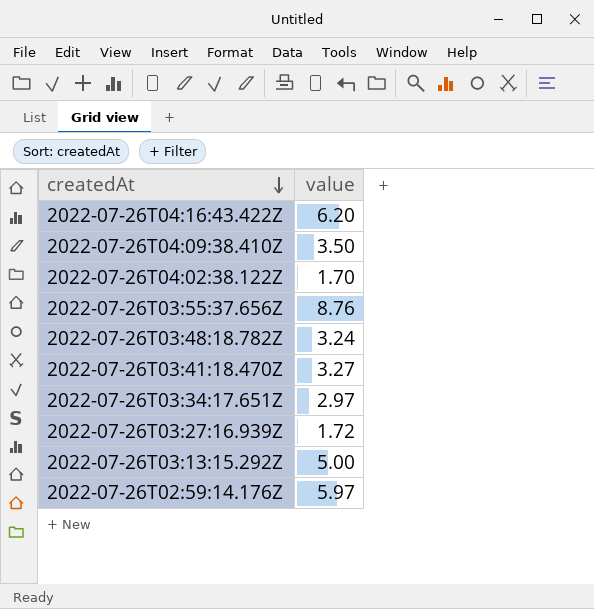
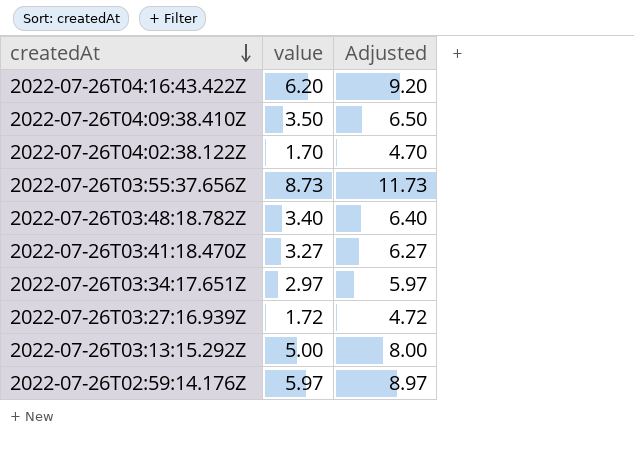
column Adjusted | formula: none -> [value] + 3
2022-07-26T03:55:37.656Z | value: 8.76 -> 8.73
2022-07-26T03:48:18.782Z | value: 3.24 -> 3.40

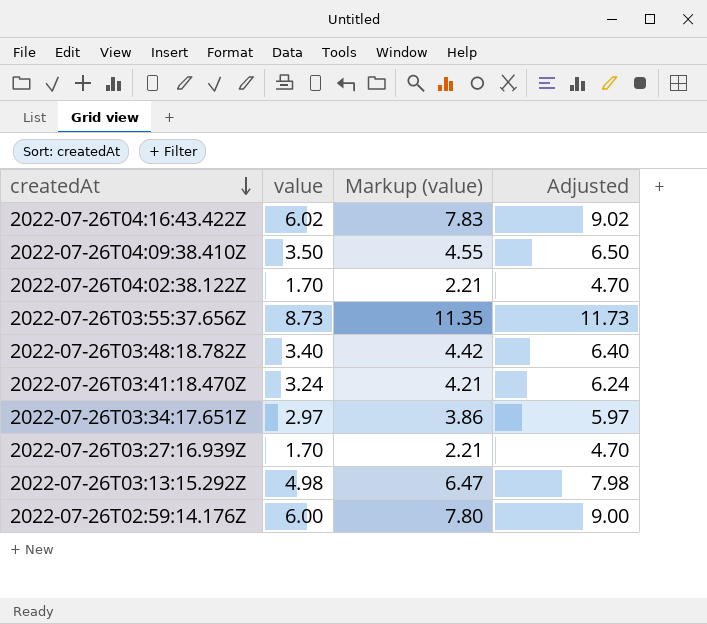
column Markup (value) | formula: none -> [value] * 1.3
2022-07-26T04:16:43.422Z | value: 6.20 -> 6.02
2022-07-26T04:16:43.422Z | Adjusted: 9.20 -> 9.02
2022-07-26T03:41:18.470Z | value: 3.27 -> 3.24
2022-07-26T03:41:18.470Z | Adjusted: 6.27 -> 6.24
2022-07-26T03:27:16.939Z | value: 1.72 -> 1.70
2022-07-26T03:27:16.939Z | Adjusted: 4.72 -> 4.70
2022-07-26T03:13:15.292Z | value: 5.00 -> 4.98
2022-07-26T03:13:15.292Z | Adjusted: 8.00 -> 7.98
2022-07-26T02:59:14.176Z | value: 5.97 -> 6.00
2022-07-26T02:59:14.176Z | Adjusted: 8.97 -> 9.00

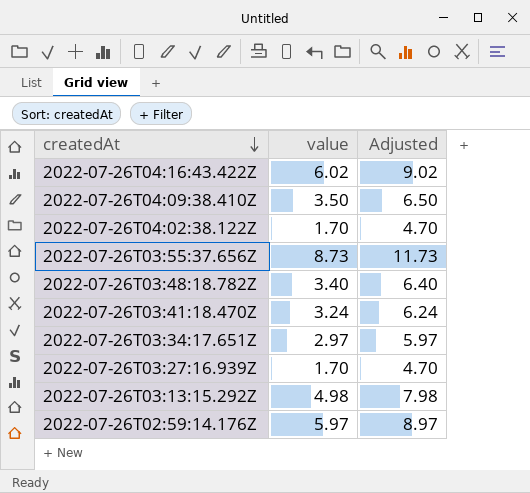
column Markup (value) | formula: [value] * 1.3 -> none
2022-07-26T02:59:14.176Z | value: 6.00 -> 5.97
2022-07-26T02:59:14.176Z | Adjusted: 9.00 -> 8.97

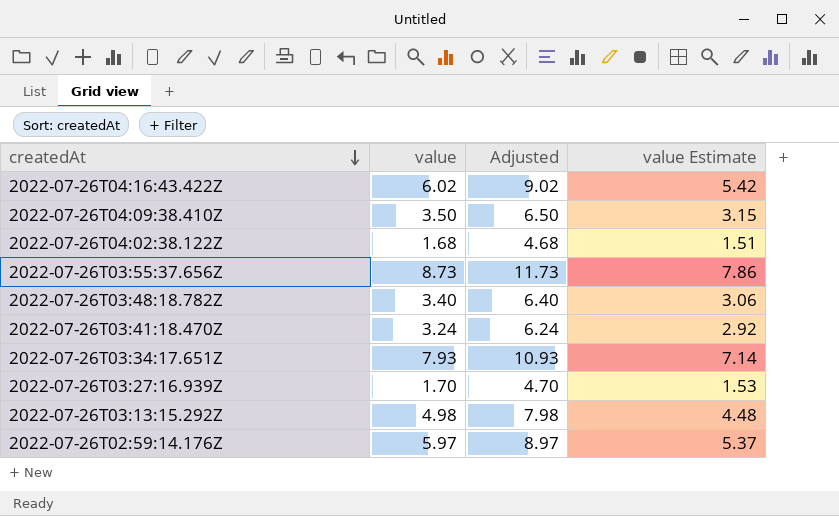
column value Estimate | formula: none -> [value] * 0.9
2022-07-26T04:02:38.122Z | value: 1.70 -> 1.68
2022-07-26T04:02:38.122Z | Adjusted: 4.70 -> 4.68
2022-07-26T03:34:17.651Z | value: 2.97 -> 7.93
2022-07-26T03:34:17.651Z | Adjusted: 5.97 -> 10.93

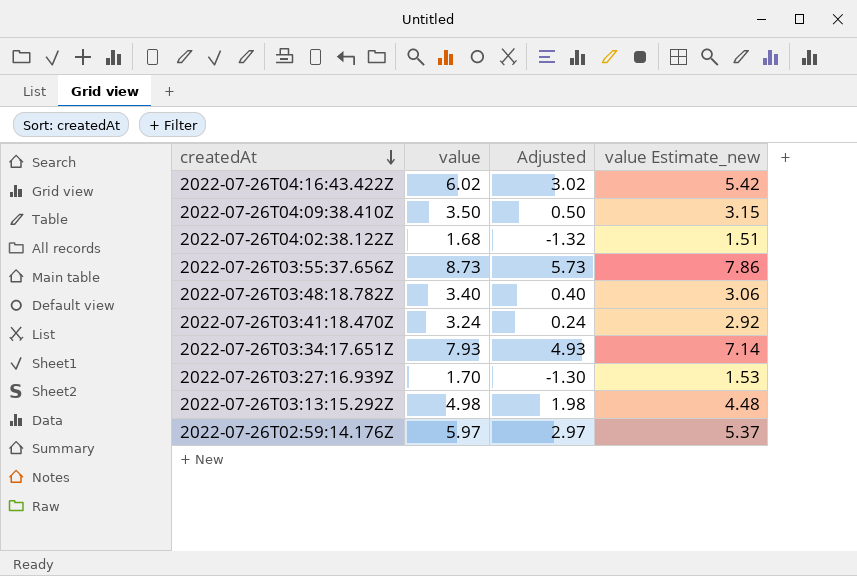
column Adjusted | formula: [value] + 3 -> [value] - 3
column name: value Estimate -> value Estimate_new

